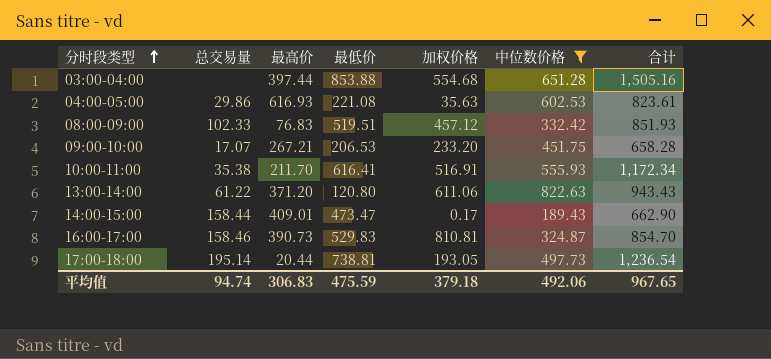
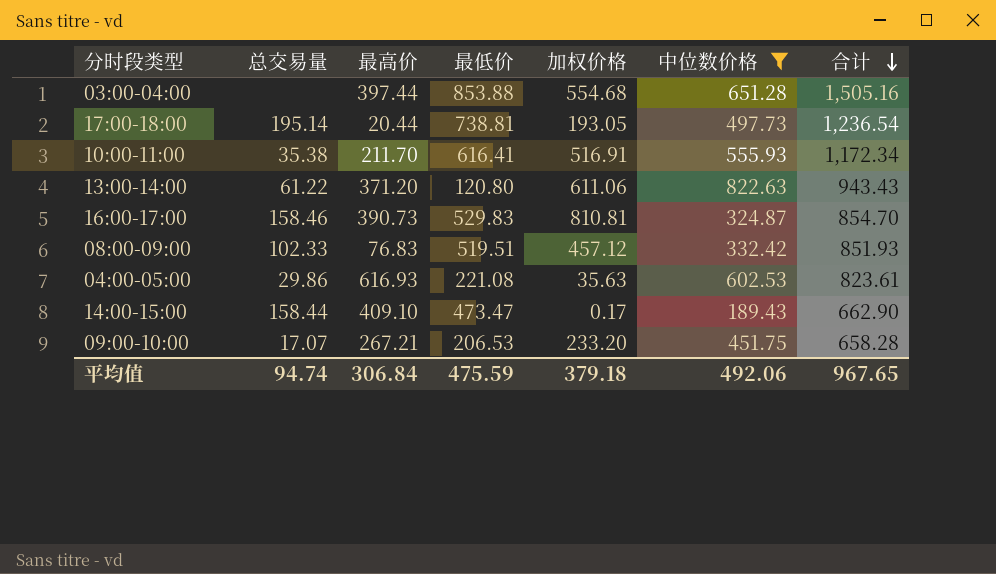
row order: 分时段类型 ascending -> 合计 descending
14:00-15:00 | 最高价: 409.01 -> 409.10
平均值 | 最高价: 306.83 -> 306.84

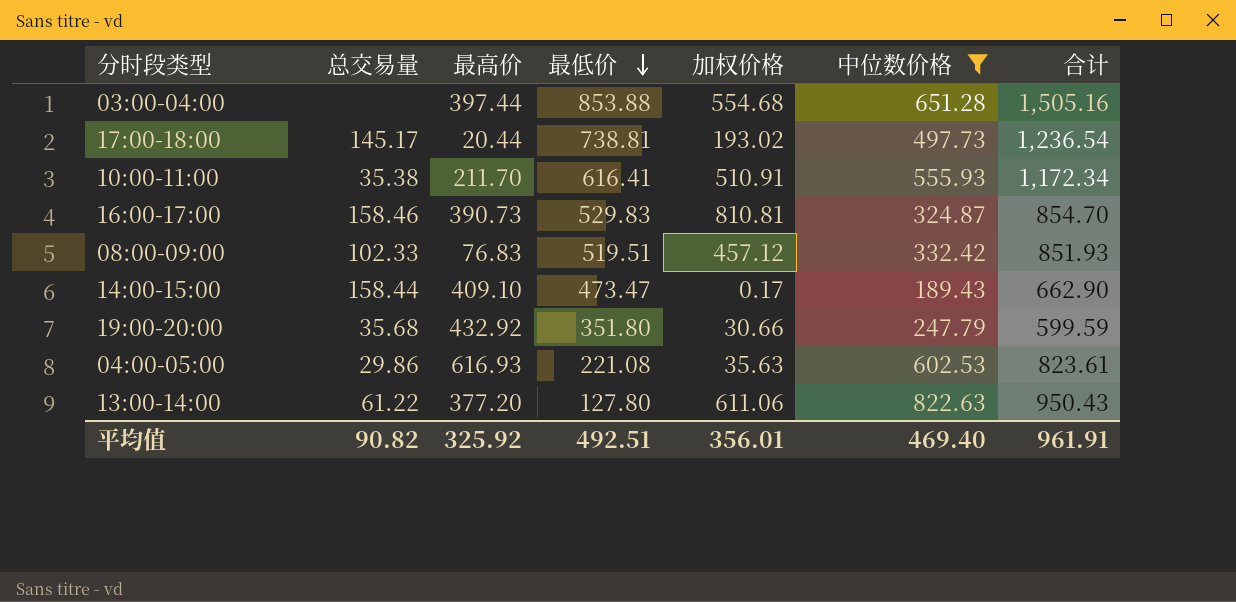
row order: 合计 descending -> 最低价 descending
row 09:00-10:00: 17.07 | 267.21 | 206.53 | 233.20 | 451.75 | 658.28 -> none
17:00-18:00 | 总交易量: 195.14 -> 145.17
17:00-18:00 | 加权价格: 193.05 -> 193.02
10:00-11:00 | 加权价格: 516.91 -> 510.91
row 19:00-20:00: none -> 35.68 | 432.92 | 351.80 | 30.66 | 247.79 | 599.59
13:00-14:00 | 最高价: 371.20 -> 377.20
13:00-14:00 | 最低价: 120.80 -> 127.80
13:00-14:00 | 合计: 943.43 -> 950.43
平均值 | 总交易量: 94.74 -> 90.82
平均值 | 最高价: 306.84 -> 325.92
平均值 | 最低价: 475.59 -> 492.51
平均值 | 加权价格: 379.18 -> 356.01
平均值 | 中位数价格: 492.06 -> 469.40
平均值 | 合计: 967.65 -> 961.91

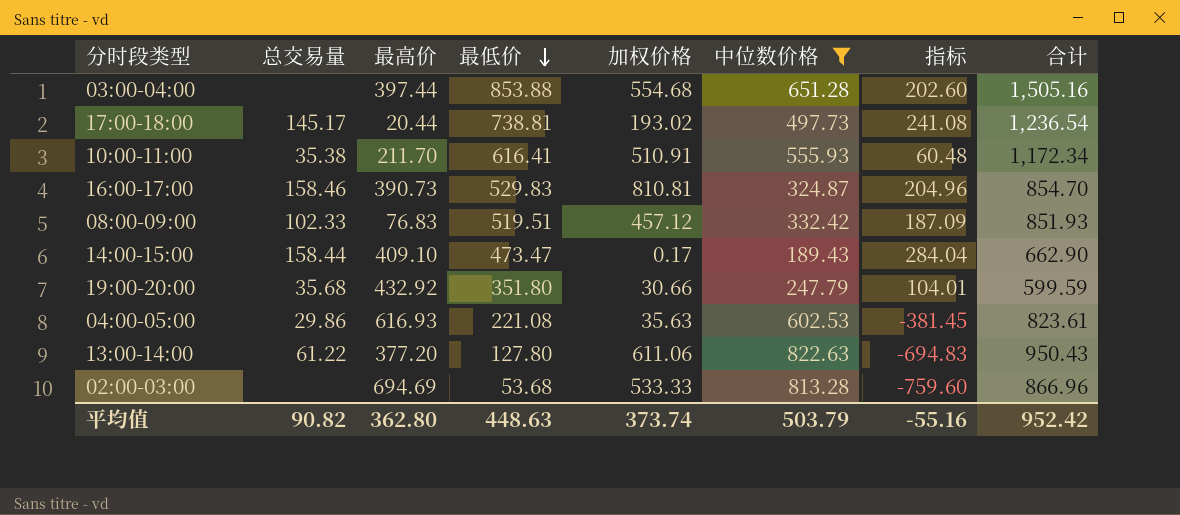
column 指标 | formula: none -> [最低价] - [中位数价格]
row 02:00-03:00: none -> none | 694.69 | 53.68 | 533.33 | 813.28 | -759.60 | 866.96
平均值 | 最高价: 325.92 -> 362.80
平均值 | 最低价: 492.51 -> 448.63
平均值 | 加权价格: 356.01 -> 373.74
平均值 | 中位数价格: 469.40 -> 503.79
平均值 | 合计: 961.91 -> 952.42

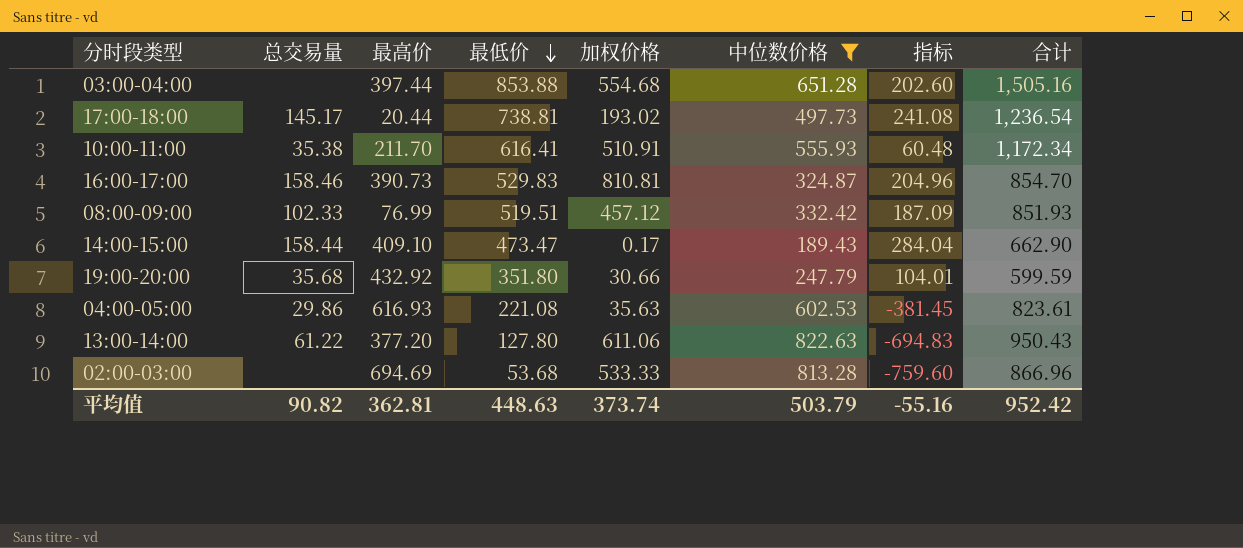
08:00-09:00 | 最高价: 76.83 -> 76.99
平均值 | 最高价: 362.80 -> 362.81

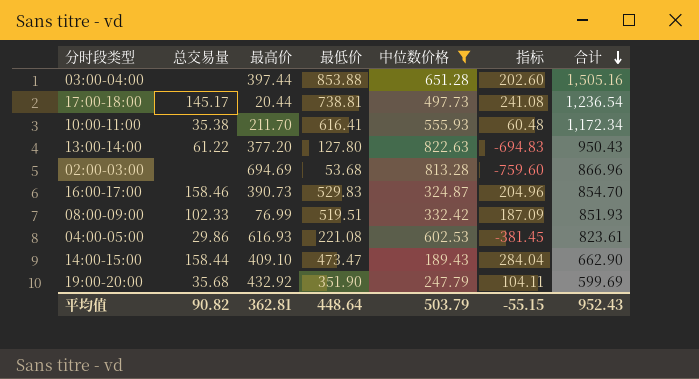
row order: 最低价 descending -> 合计 descending
column 加权价格 | position: 5 -> none
19:00-20:00 | 最低价: 351.80 -> 351.90
19:00-20:00 | 指标: 104.01 -> 104.11
19:00-20:00 | 合计: 599.59 -> 599.69
平均值 | 最低价: 448.63 -> 448.64
平均值 | 指标: -55.16 -> -55.15
平均值 | 合计: 952.42 -> 952.43

